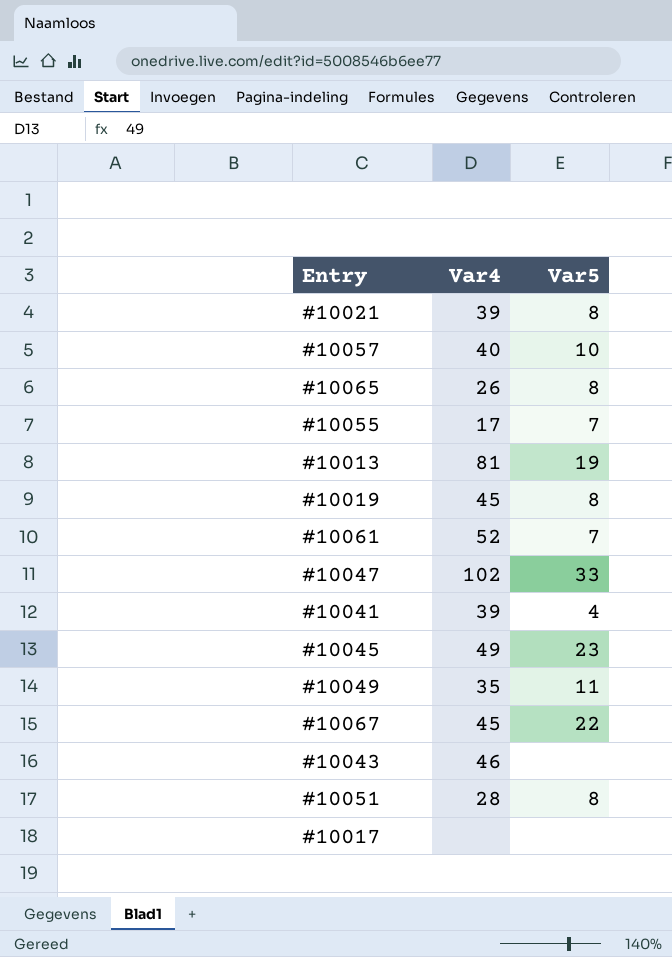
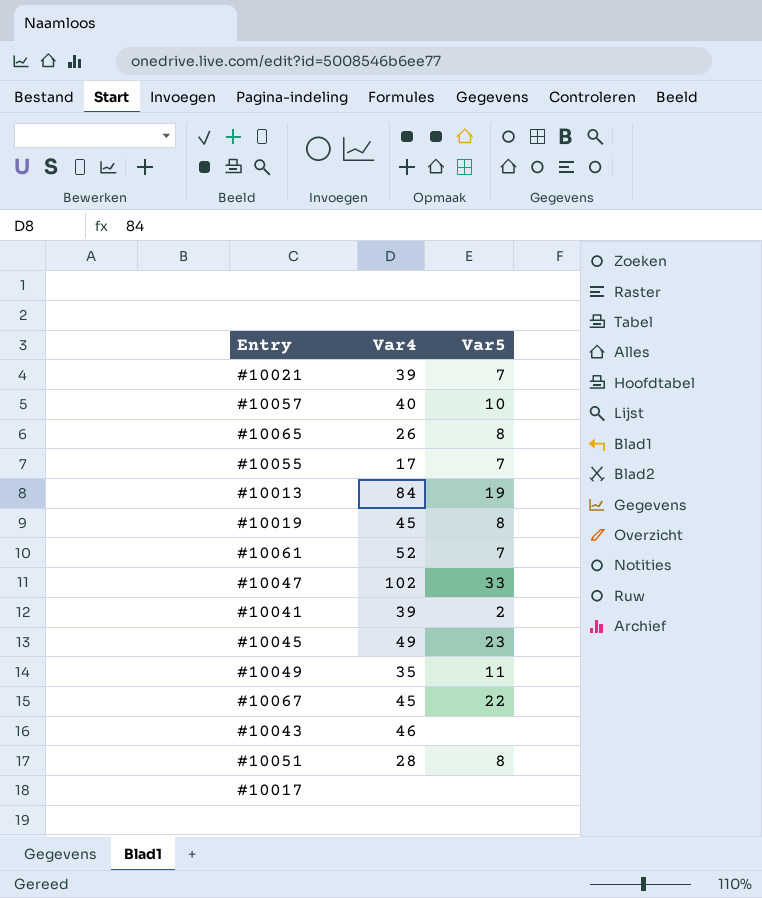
#10021 | Var5: 8 -> 7
#10013 | Var4: 81 -> 84
#10041 | Var5: 4 -> 2

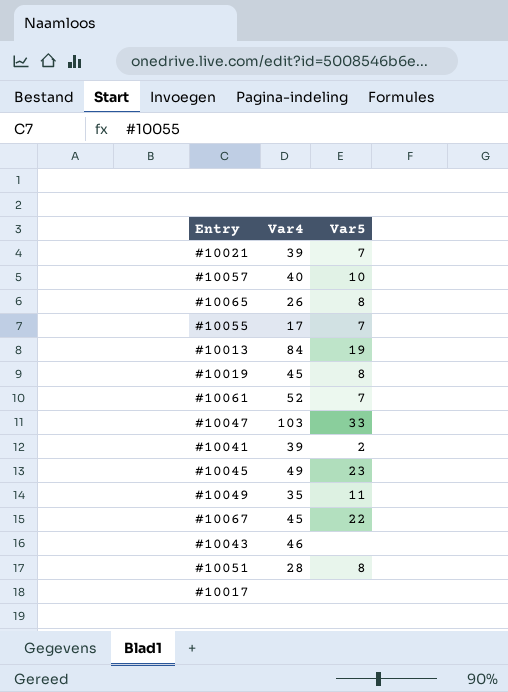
#10047 | Var4: 102 -> 103

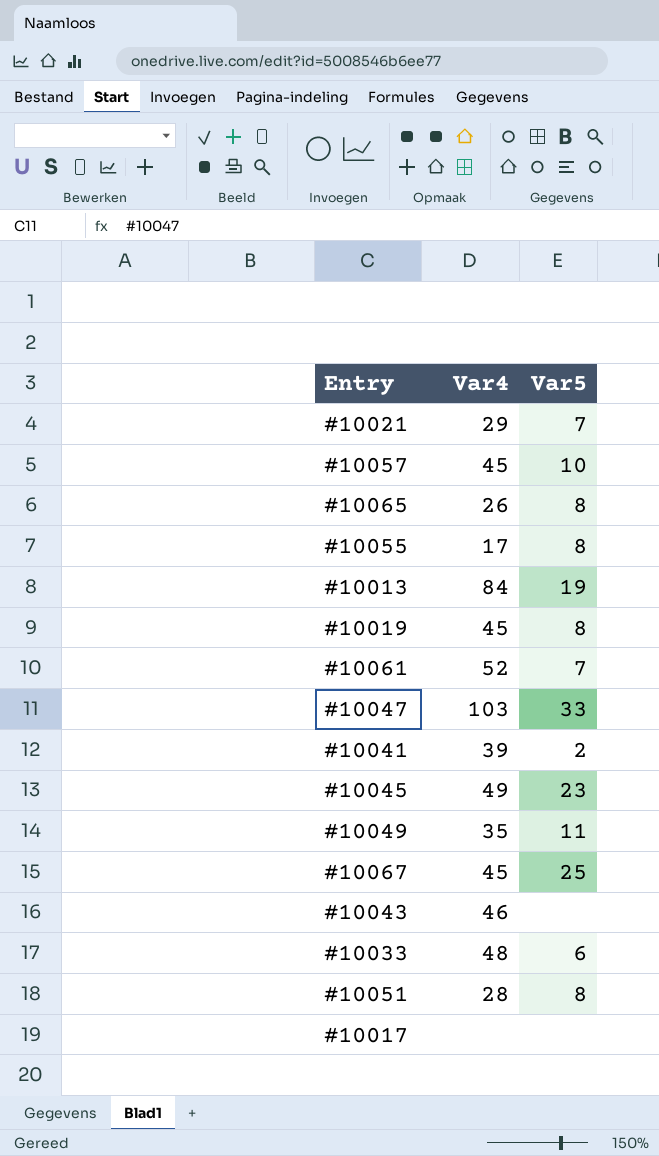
#10021 | Var4: 39 -> 29
#10057 | Var4: 40 -> 45
#10055 | Var5: 7 -> 8
#10067 | Var5: 22 -> 25
row #10033: none -> 48 | 6

